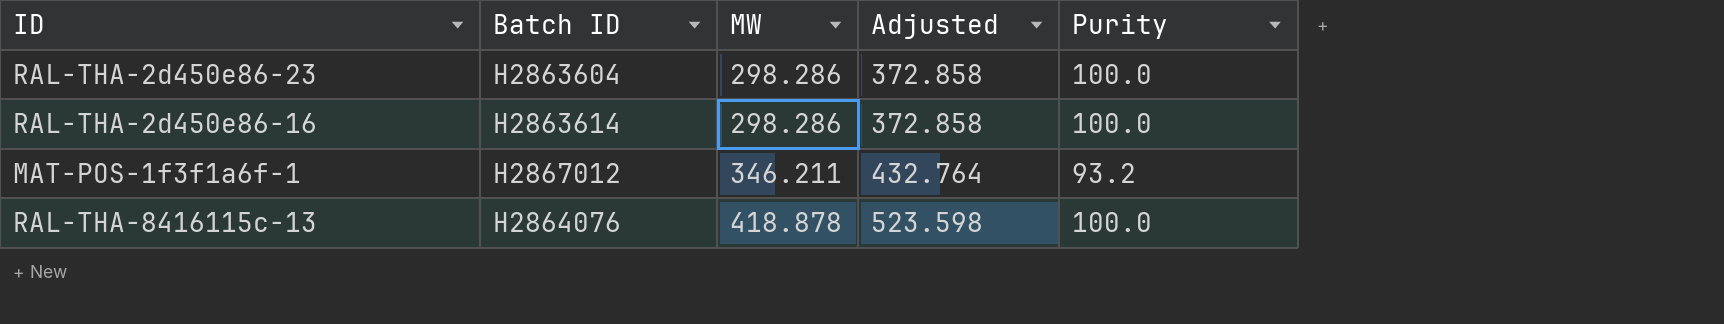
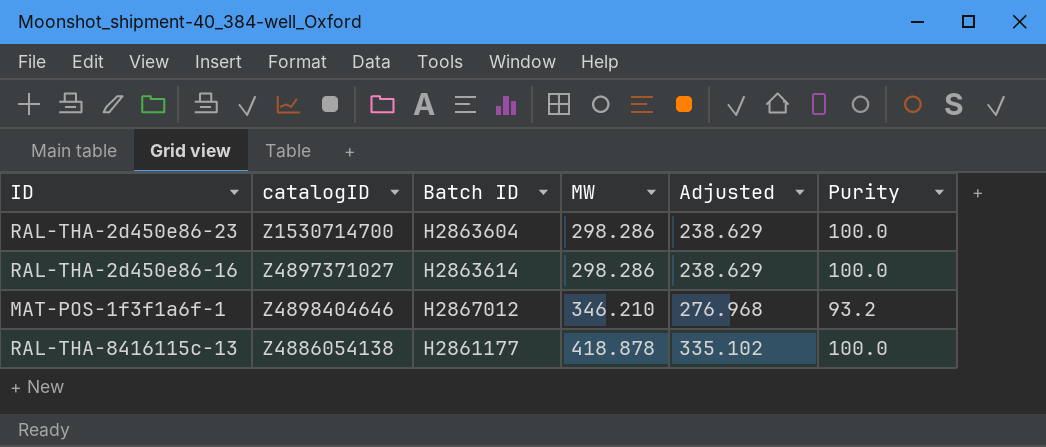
column catalogID | position: none -> 2
column Adjusted | formula: [MW] * 1.25 -> [MW] * 0.8
MAT-POS-1f3f1a6f-1 | MW: 346.211 -> 346.210
RAL-THA-8416115c-13 | Batch ID: H2864076 -> H2861177

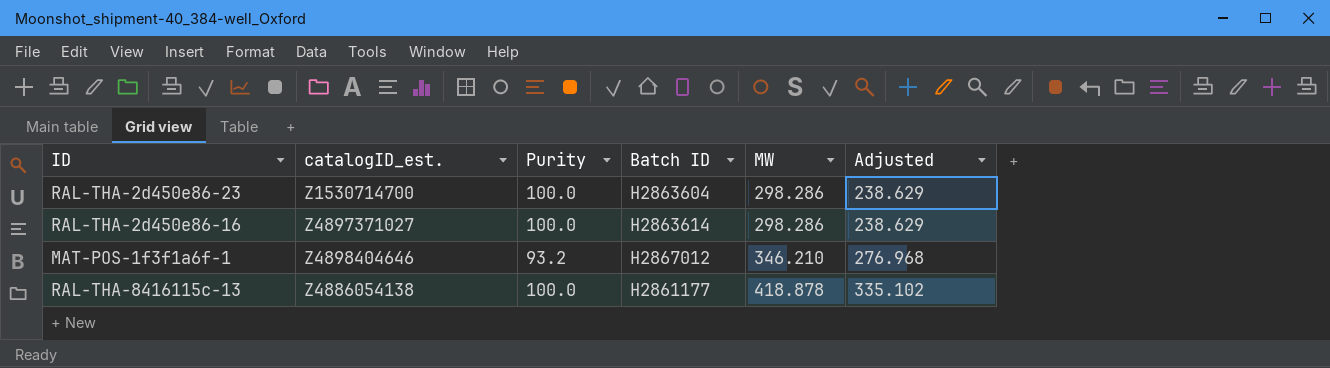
column name: catalogID -> catalogID_est.
column Purity | position: 6 -> 3

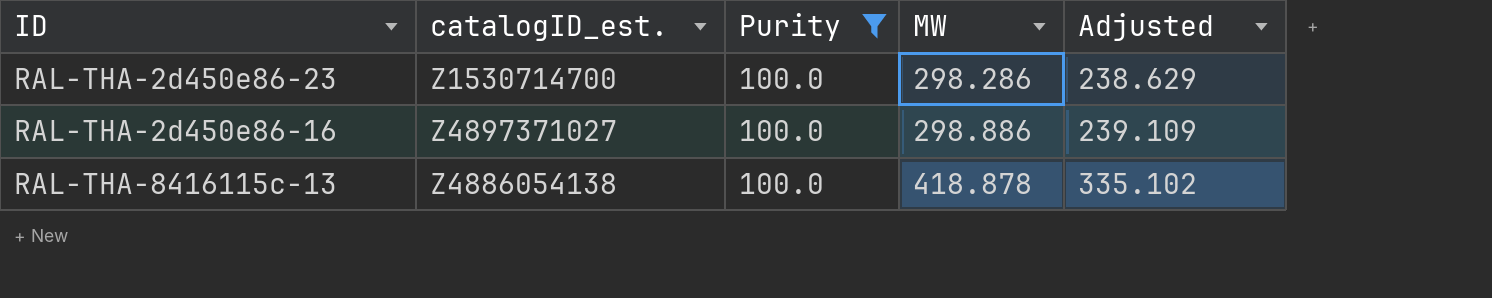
filter: none -> Purity = 100.0
column Batch ID | position: 4 -> none
RAL-THA-2d450e86-16 | MW: 298.286 -> 298.886
RAL-THA-2d450e86-16 | Adjusted: 238.629 -> 239.109

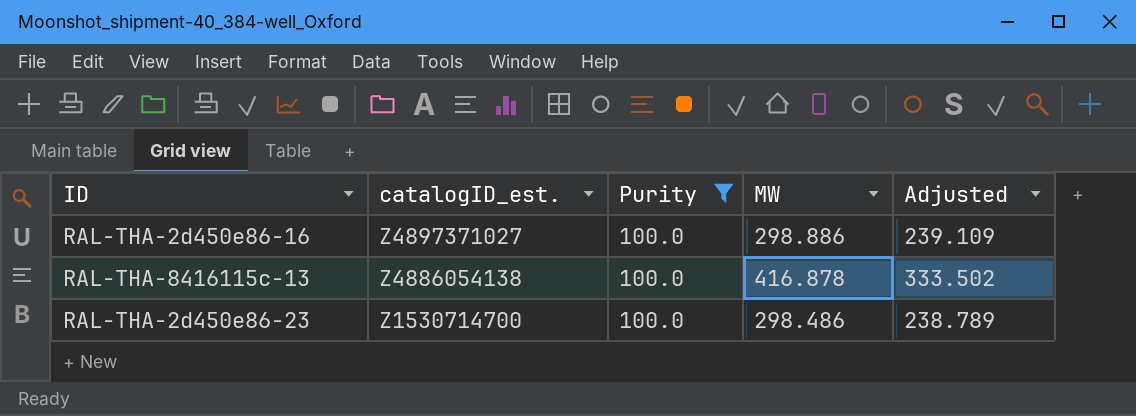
row order: MW ascending -> catalogID_est. descending
RAL-THA-8416115c-13 | MW: 418.878 -> 416.878
RAL-THA-8416115c-13 | Adjusted: 335.102 -> 333.502
RAL-THA-2d450e86-23 | MW: 298.286 -> 298.486
RAL-THA-2d450e86-23 | Adjusted: 238.629 -> 238.789

